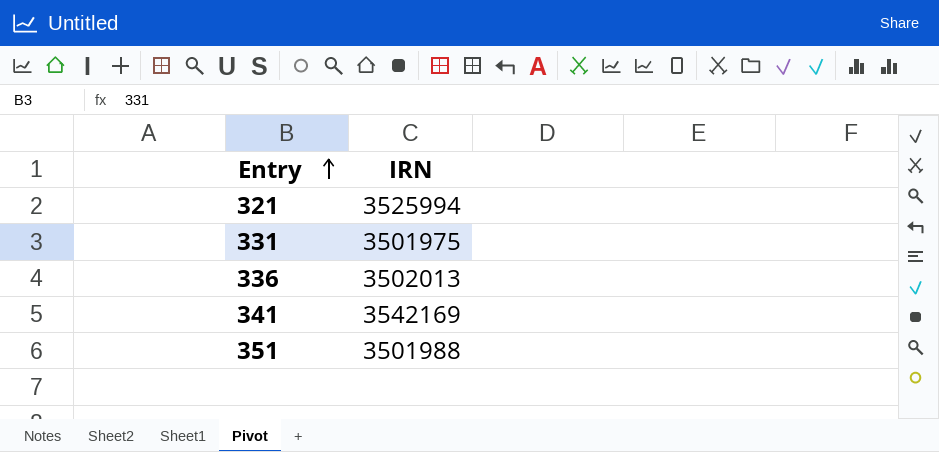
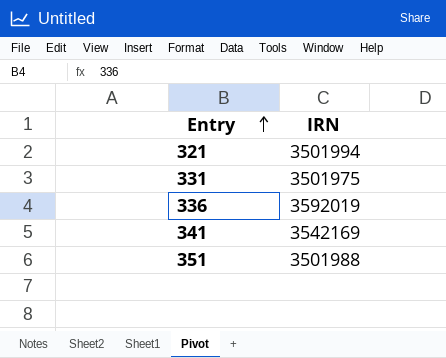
321 | IRN: 3525994 -> 3501994
336 | IRN: 3502013 -> 3592019

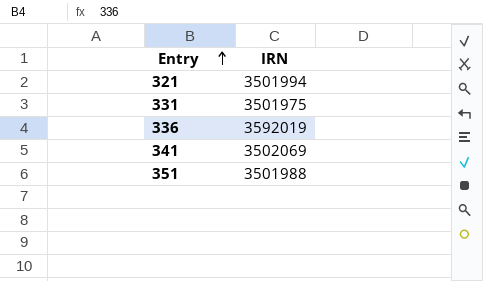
341 | IRN: 3542169 -> 3502069

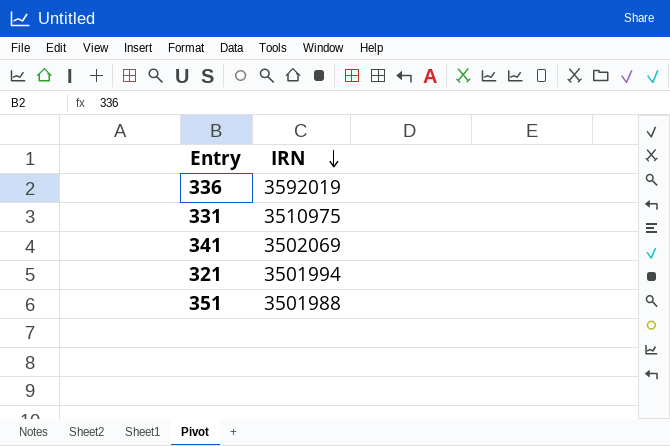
row order: Entry ascending -> IRN descending
331 | IRN: 3501975 -> 3510975

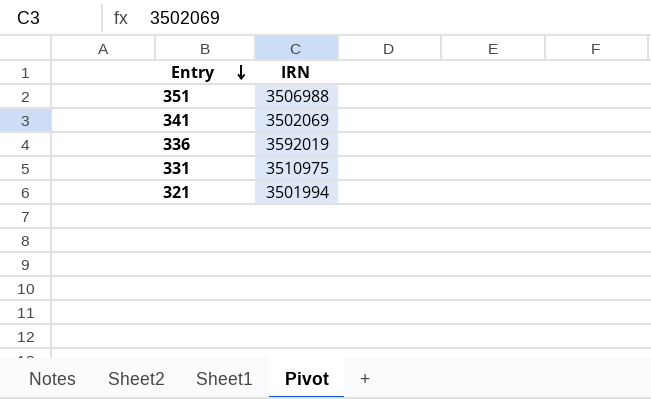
row order: IRN descending -> Entry descending
351 | IRN: 3501988 -> 3506988

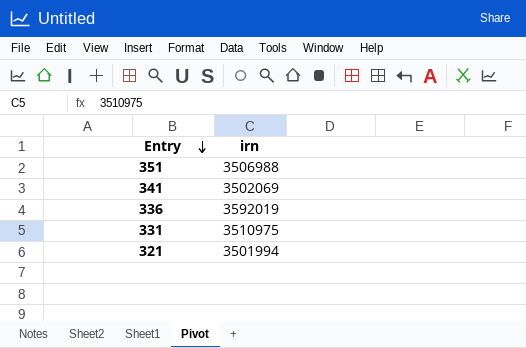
column name: IRN -> irn

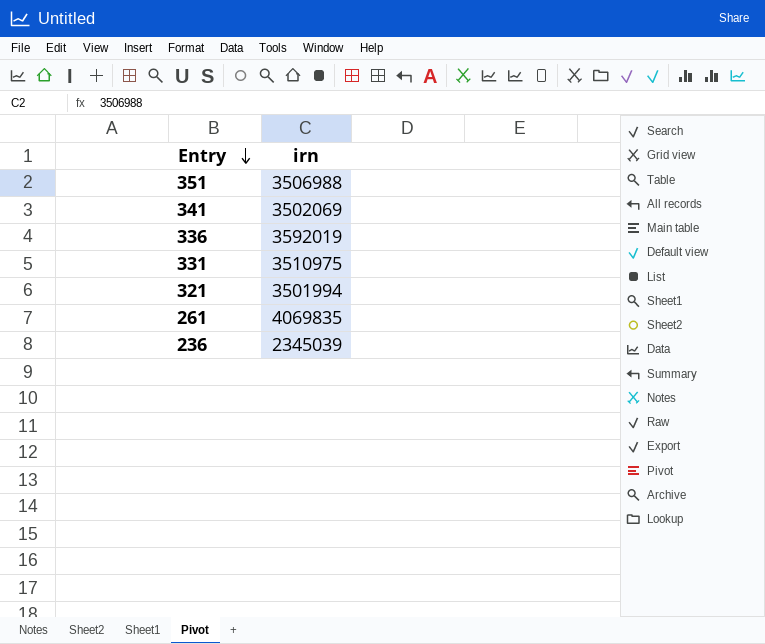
row 261: none -> 4069835
row 236: none -> 2345039

